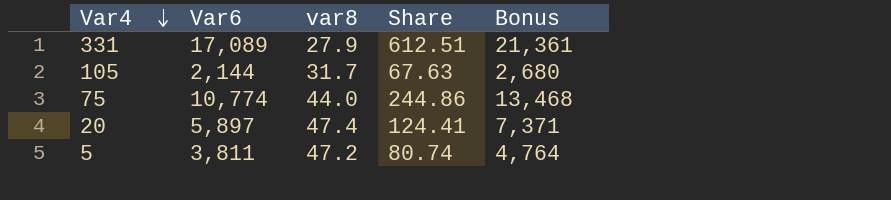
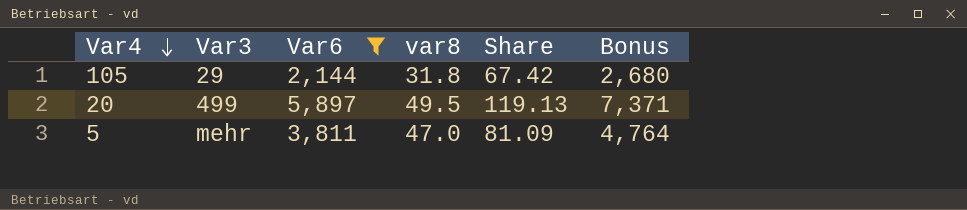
filter: none -> Var6 <= 5,897
column Var3 | position: none -> 2
105 | var8: 31.7 -> 31.8
105 | Share: 67.63 -> 67.42
20 | var8: 47.4 -> 49.5
20 | Share: 124.41 -> 119.13
5 | var8: 47.2 -> 47.0
5 | Share: 80.74 -> 81.09

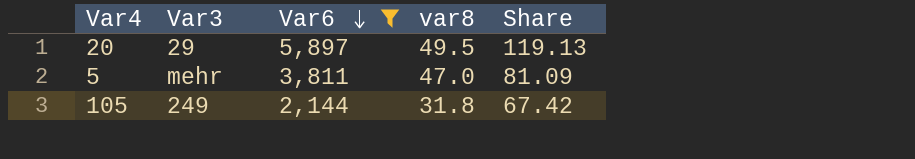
row order: Var4 descending -> Var6 descending
column Bonus | formula: [Var6] * 1.25 -> none
20 | Var3: 499 -> 29
105 | Var3: 29 -> 249

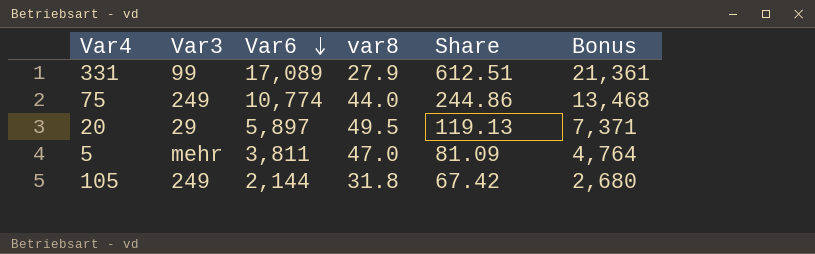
filter: Var6 <= 5,897 -> none
column Bonus | formula: none -> [Var6] * 1.25

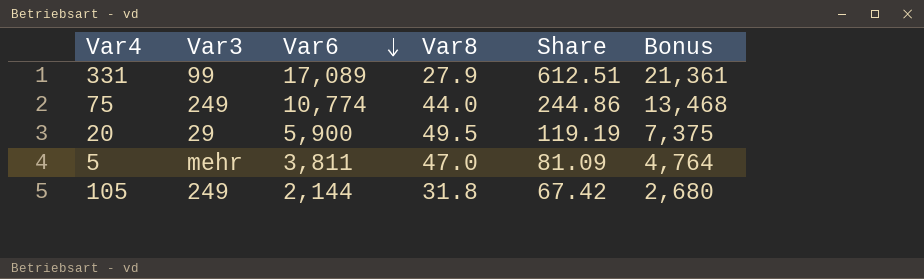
column name: var8 -> Var8
20 | Var6: 5,897 -> 5,900
20 | Share: 119.13 -> 119.19
20 | Bonus: 7,371 -> 7,375

